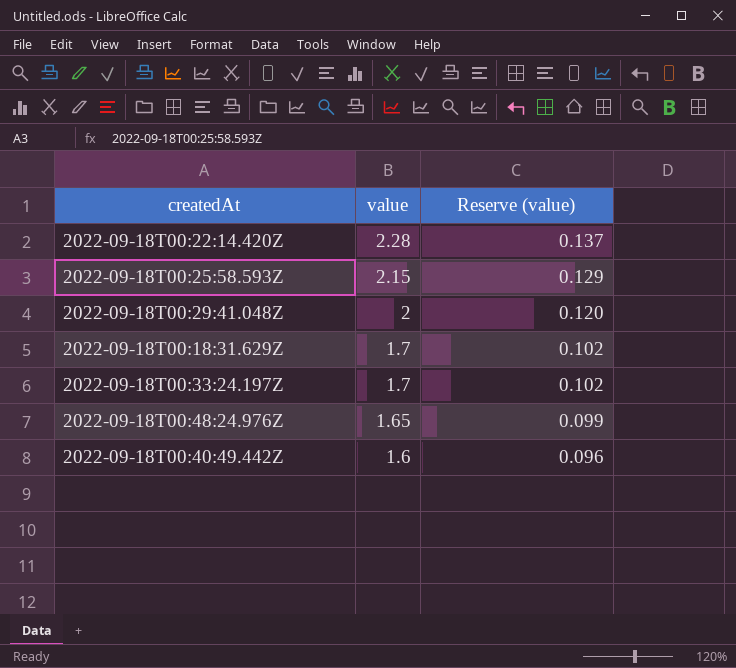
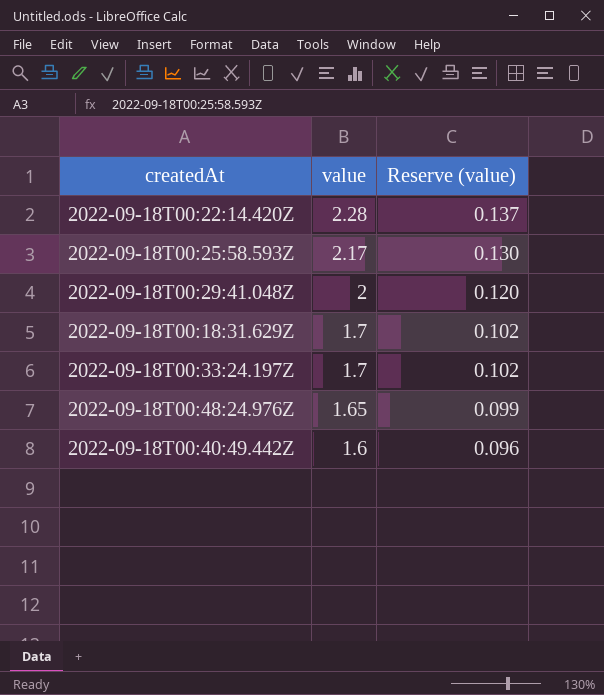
2022-09-18T00:25:58.593Z | value: 2.15 -> 2.17
2022-09-18T00:25:58.593Z | Reserve (value): 0.129 -> 0.130

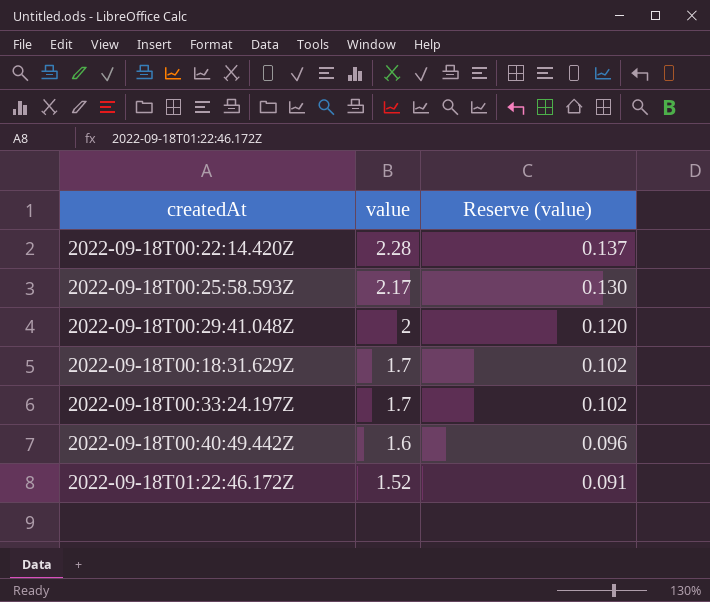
row 2022-09-18T00:48:24.976Z: 1.65 | 0.099 -> none
row 2022-09-18T01:22:46.172Z: none -> 1.52 | 0.091

